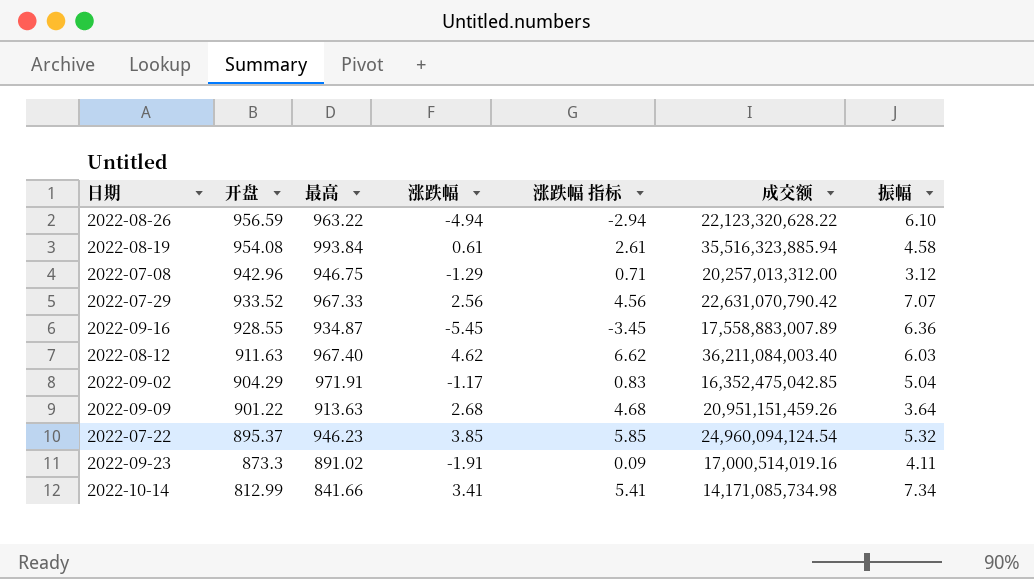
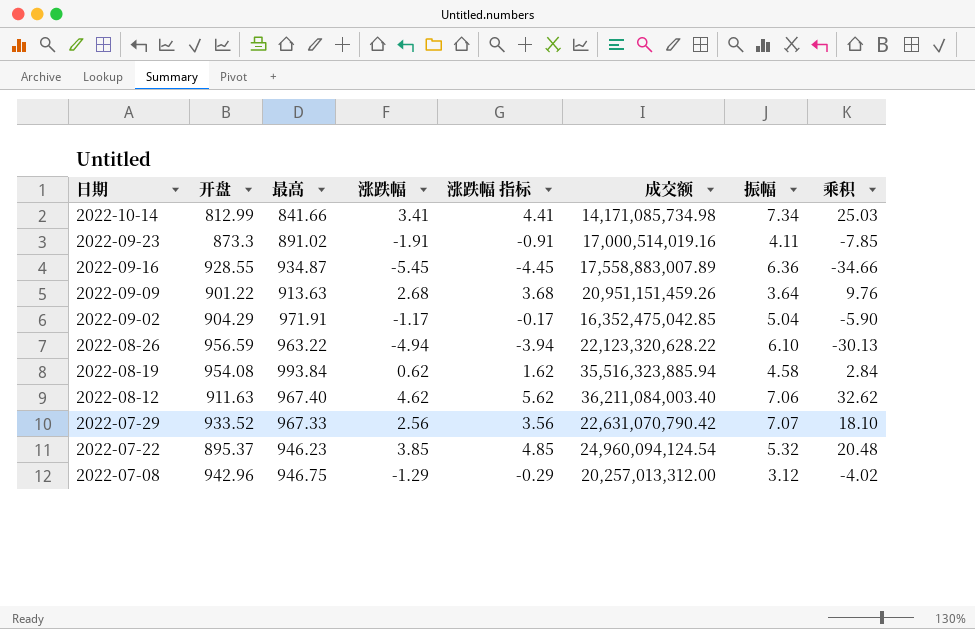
row order: 开盘 descending -> 日期 descending
column 涨跌幅 指标 | formula: [涨跌幅] + 2 -> [涨跌幅] + 1
column 乘积 | formula: none -> [涨跌幅] * [振幅]
2022-08-19 | 涨跌幅: 0.61 -> 0.62
2022-08-12 | 振幅: 6.03 -> 7.06

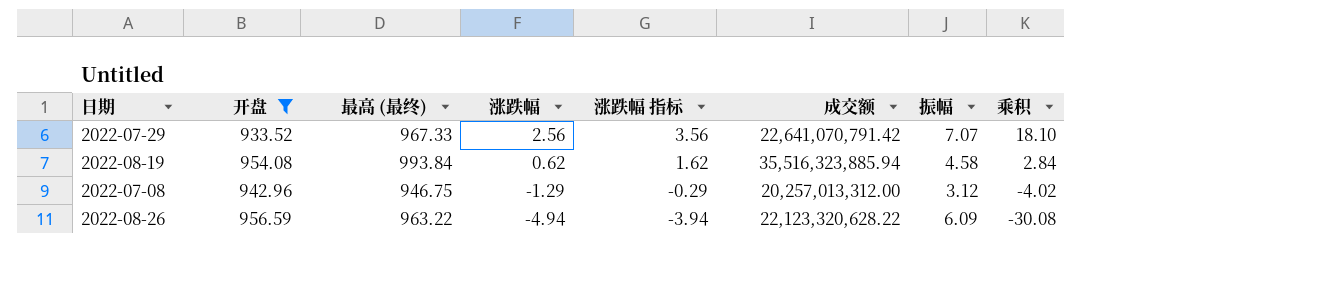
filter: none -> 开盘 >= 933.52
row order: 日期 descending -> 涨跌幅 descending
column name: 最高 -> 最高 (最终)
2022-07-29 | 成交额: 22,631,070,790.42 -> 22,641,070,791.42
2022-08-26 | 振幅: 6.10 -> 6.09
2022-08-26 | 乘积: -30.13 -> -30.08

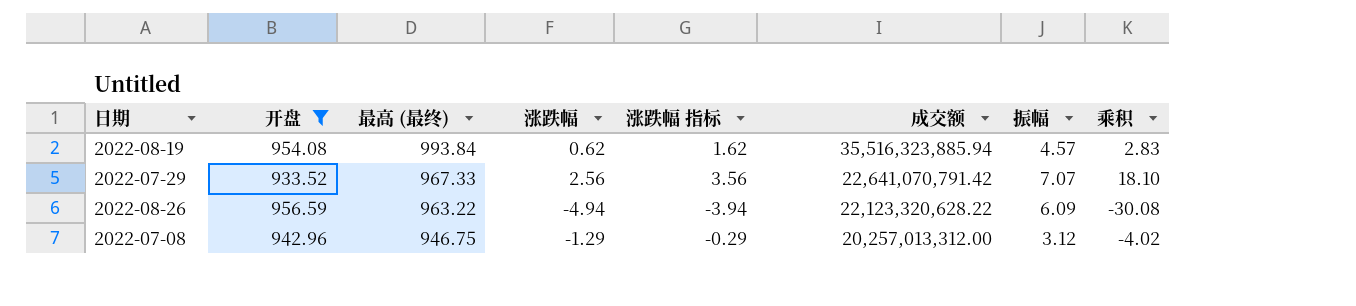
row order: 涨跌幅 descending -> 最高 (最终) descending
2022-08-19 | 振幅: 4.58 -> 4.57
2022-08-19 | 乘积: 2.84 -> 2.83

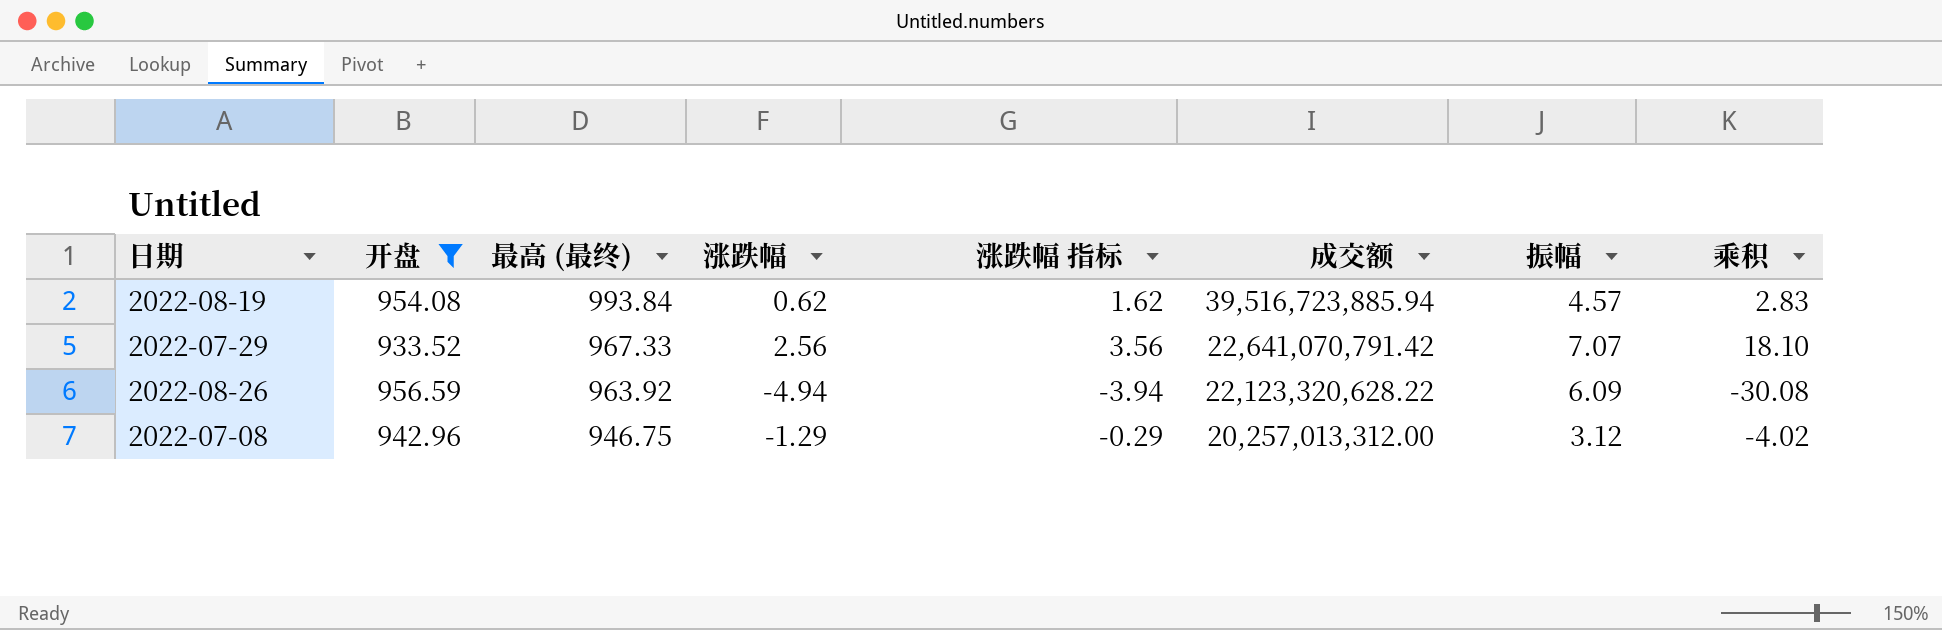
2022-08-19 | 成交额: 35,516,323,885.94 -> 39,516,723,885.94
2022-08-26 | 最高 (最终): 963.22 -> 963.92

